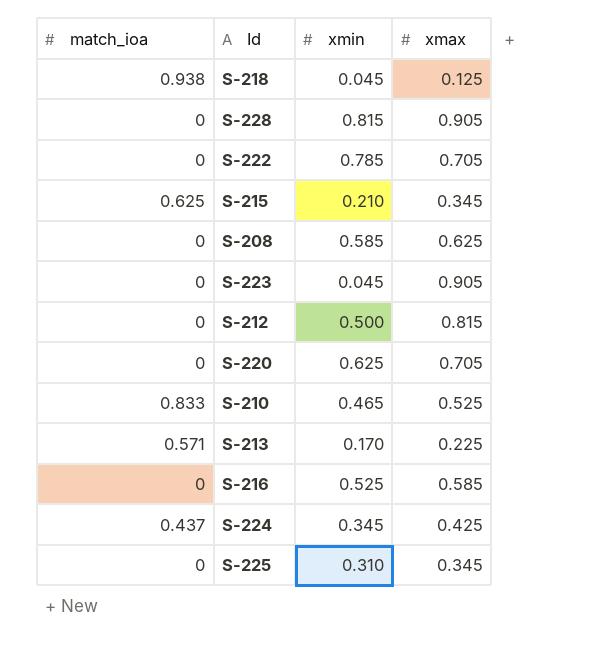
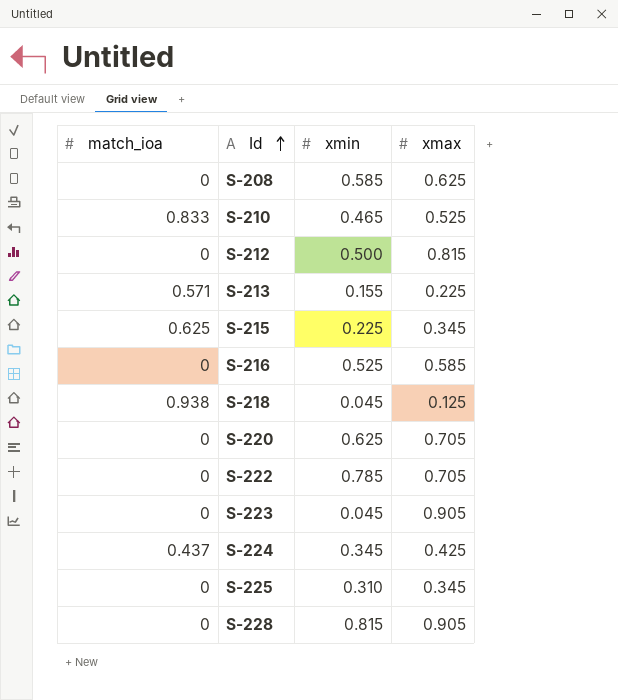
row order: none -> Id ascending
S-213 | xmin: 0.170 -> 0.155
S-215 | xmin: 0.210 -> 0.225

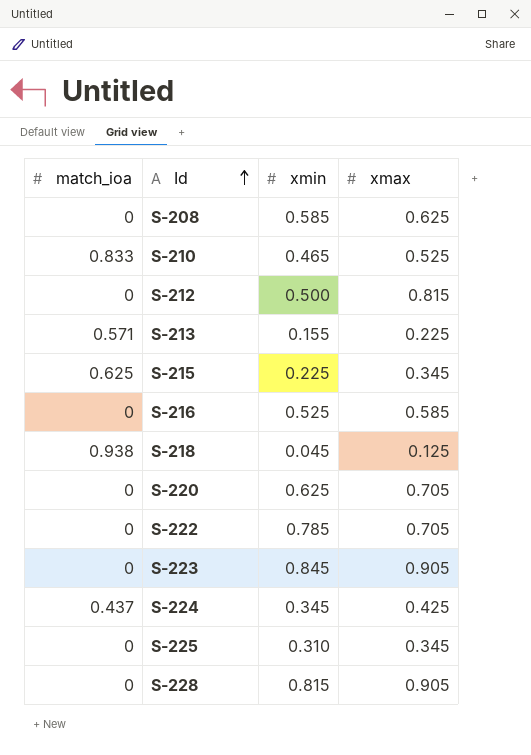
S-223 | xmin: 0.045 -> 0.845

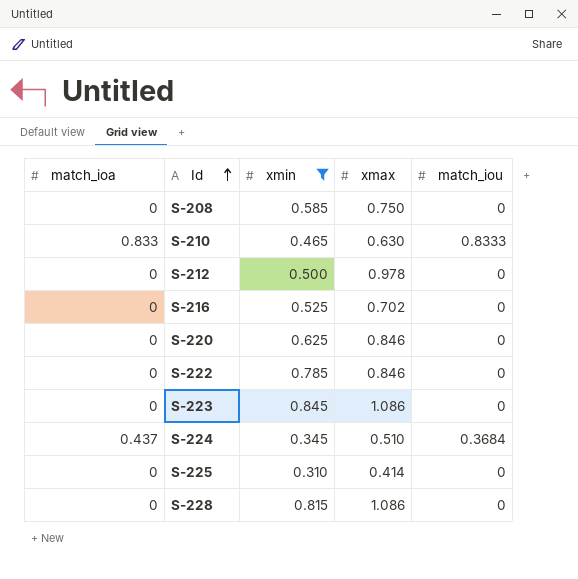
filter: none -> xmin >= 0.310
column match_iou | position: none -> 5
S-208 | xmax: 0.625 -> 0.750
S-210 | xmax: 0.525 -> 0.630
S-212 | xmax: 0.815 -> 0.978
S-216 | xmax: 0.585 -> 0.702
S-220 | xmax: 0.705 -> 0.846
S-222 | xmax: 0.705 -> 0.846
S-223 | xmax: 0.905 -> 1.086
S-224 | xmax: 0.425 -> 0.510
S-225 | xmax: 0.345 -> 0.414
S-228 | xmax: 0.905 -> 1.086

